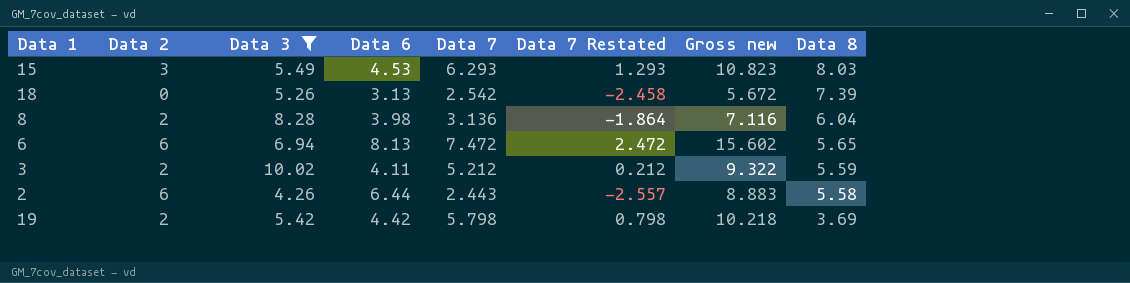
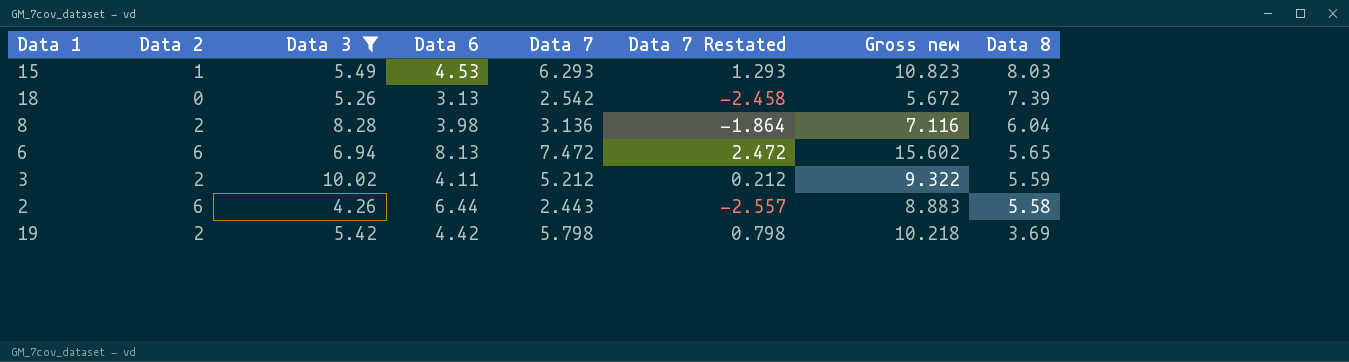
15 | Data 2: 3 -> 1

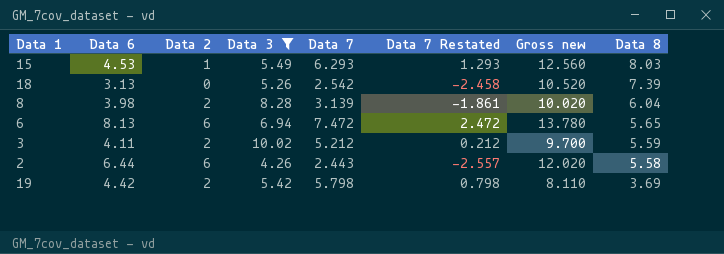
column Data 6 | position: 4 -> 2
column Gross new | formula: [Data 6] + [Data 7] -> [Data 6] + [Data 8]
8 | Data 7: 3.136 -> 3.139
8 | Data 7 Restated: -1.864 -> -1.861

